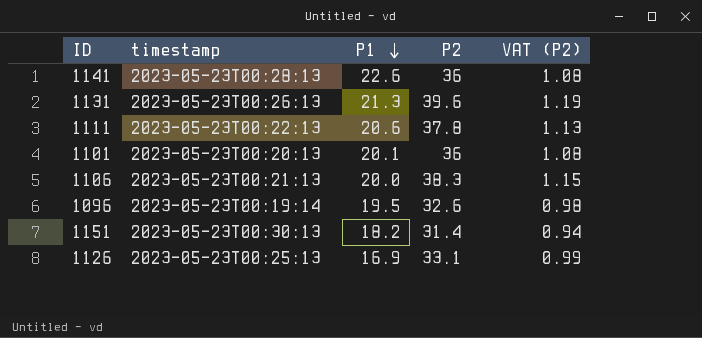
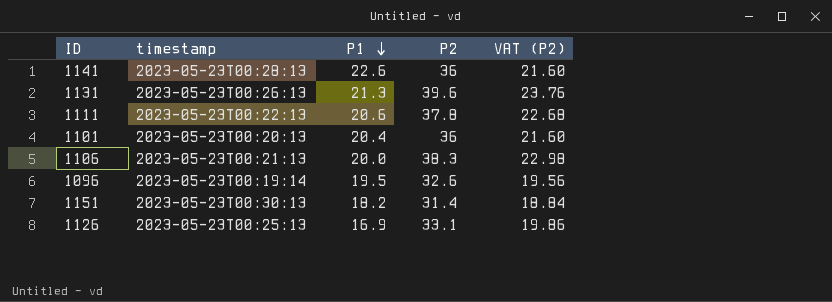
column VAT (P2) | formula: [P2] * 0.03 -> [P2] * 0.6
1101 | P1: 20.1 -> 20.4

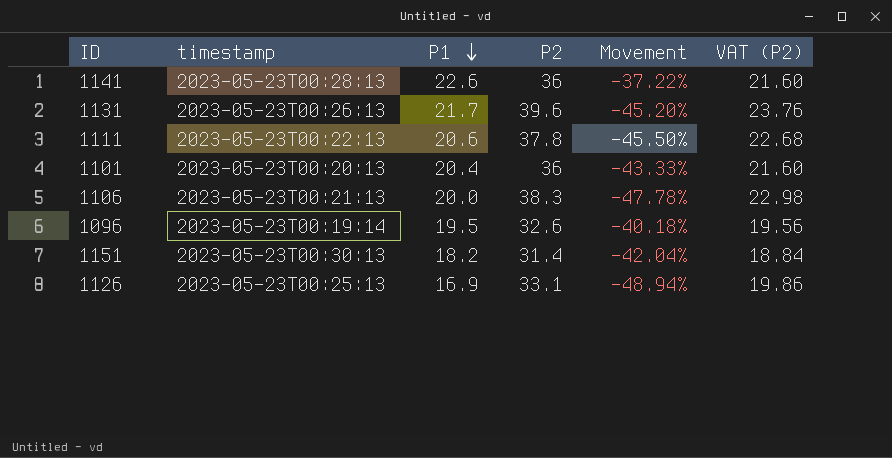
column Movement | formula: none -> ([P1] - [P2]) / [P2]
1131 | P1: 21.3 -> 21.7

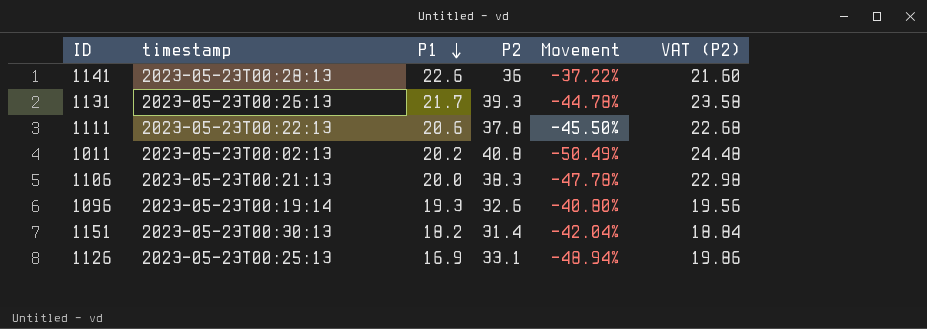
row 1101: 2023-05-23T00:20:13 | 20.4 | 36 | -43.33% | 21.60 -> none
1131 | P2: 39.6 -> 39.3
1131 | Movement: -45.20% -> -44.78%
1131 | VAT (P2): 23.76 -> 23.58
row 1011: none -> 2023-05-23T00:02:13 | 20.2 | 40.8 | -50.49% | 24.48
1096 | P1: 19.5 -> 19.3
1096 | Movement: -40.18% -> -40.80%

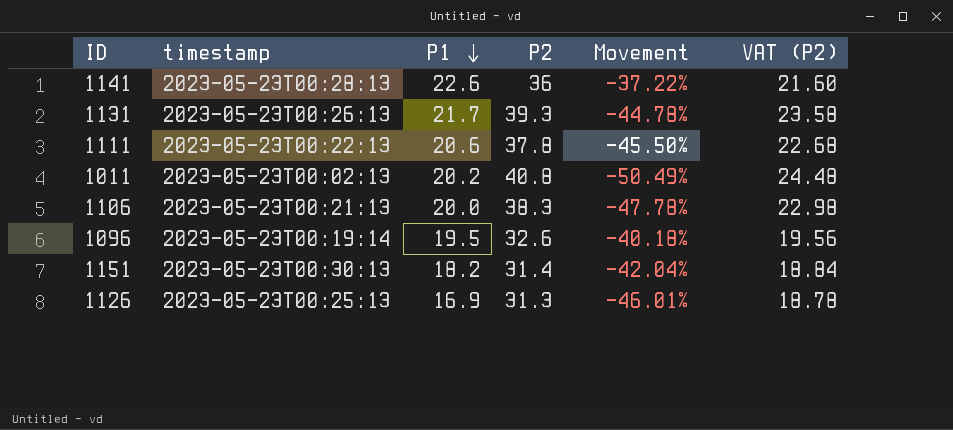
1096 | P1: 19.3 -> 19.5
1096 | Movement: -40.80% -> -40.18%
1126 | P2: 33.1 -> 31.3
1126 | Movement: -48.94% -> -46.01%
1126 | VAT (P2): 19.86 -> 18.78

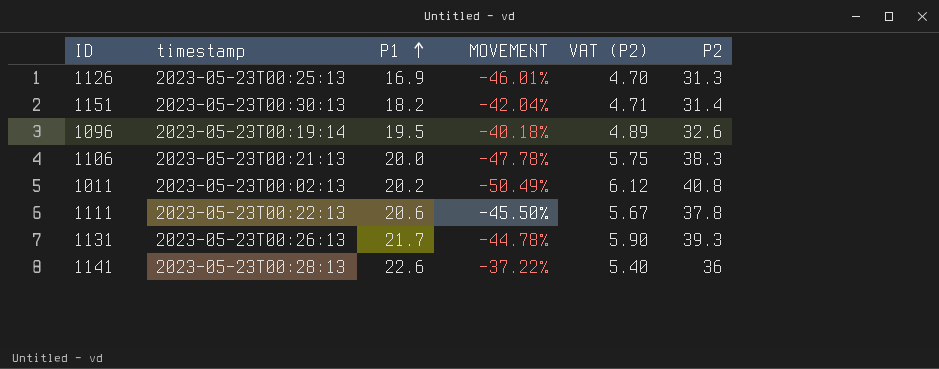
row order: P1 descending -> P1 ascending
column name: Movement -> MOVEMENT
column VAT (P2) | formula: [P2] * 0.6 -> [P2] * 0.15
column P2 | position: 4 -> 6

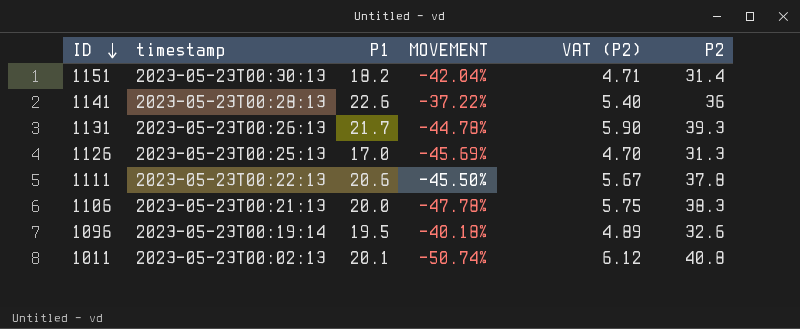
row order: P1 ascending -> ID descending
1126 | P1: 16.9 -> 17.0
1126 | MOVEMENT: -46.01% -> -45.69%
1011 | P1: 20.2 -> 20.1
1011 | MOVEMENT: -50.49% -> -50.74%

